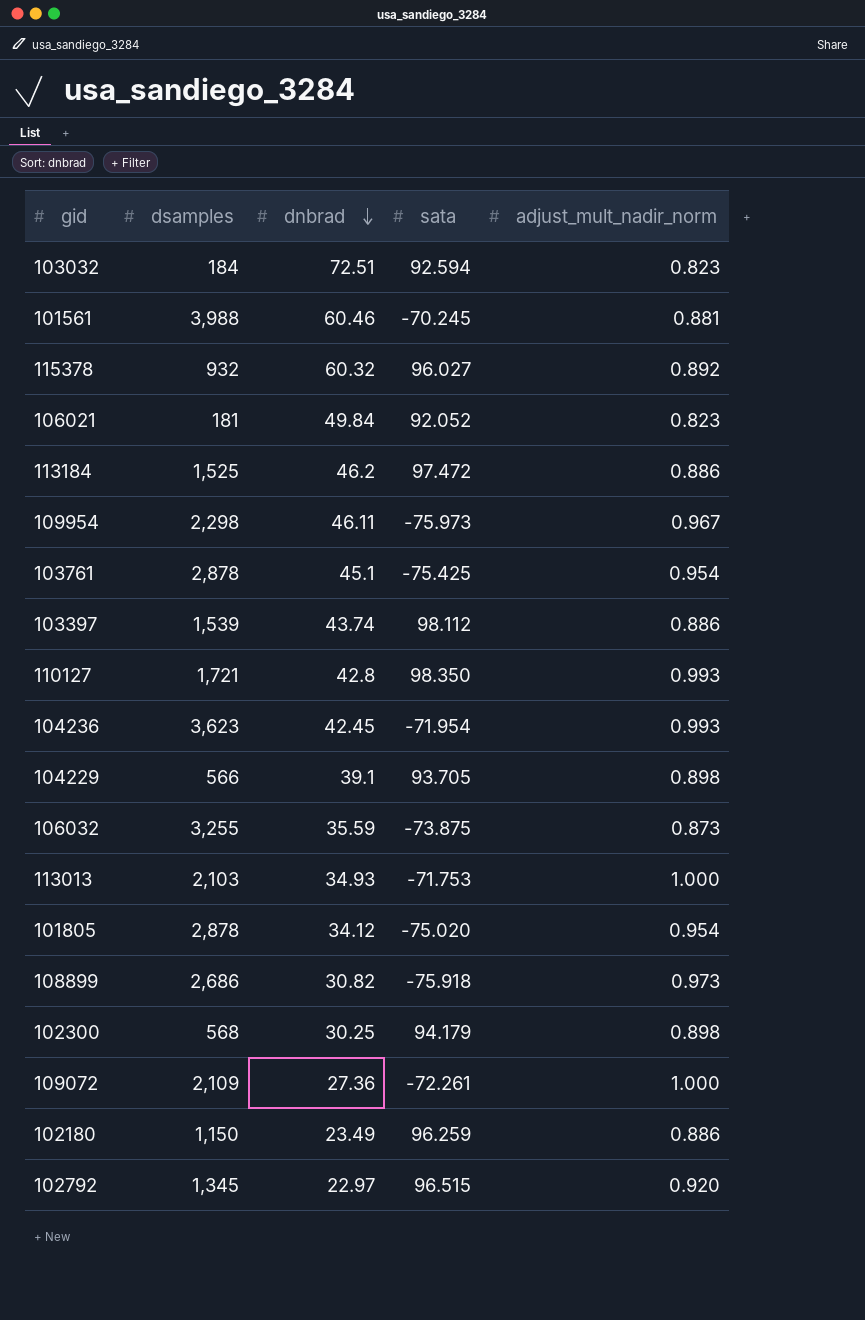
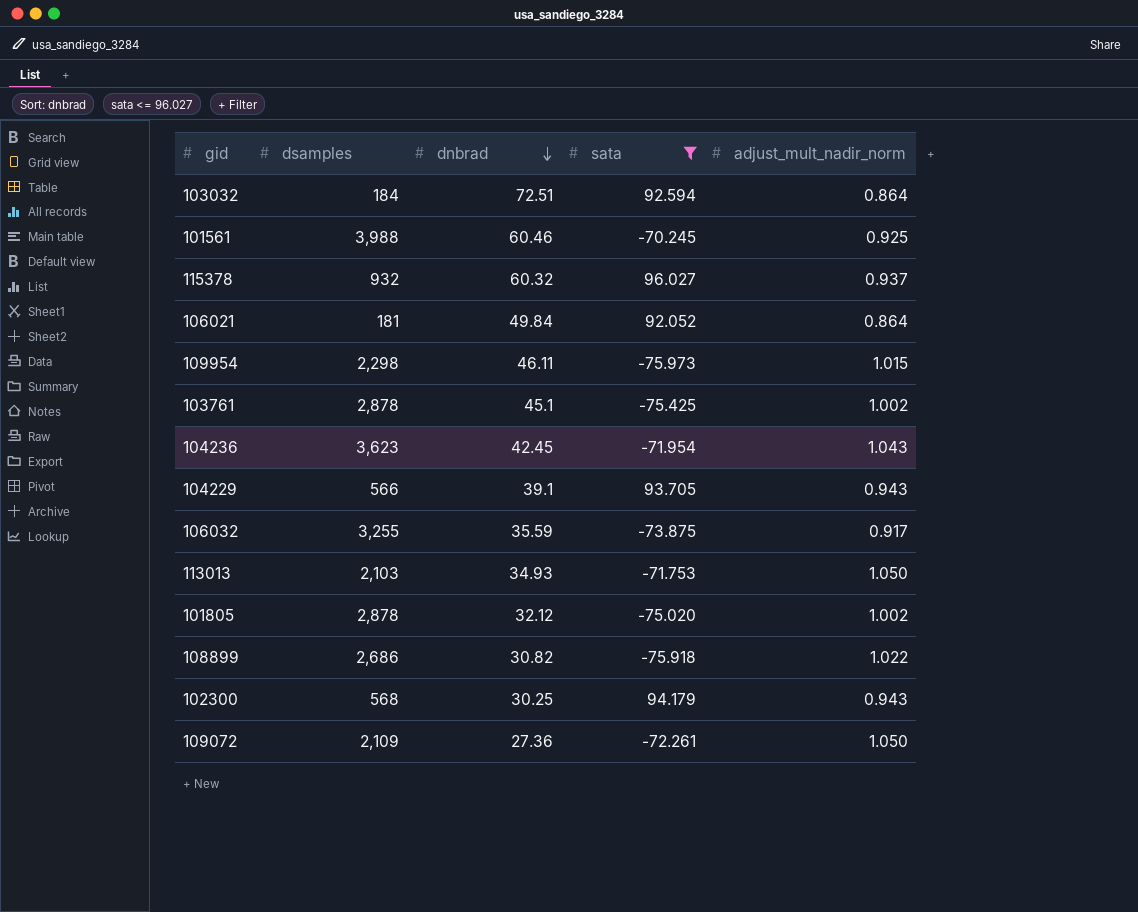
filter: none -> sata <= 96.027
103032 | adjust_mult_nadir_norm: 0.823 -> 0.864
101561 | adjust_mult_nadir_norm: 0.881 -> 0.925
115378 | adjust_mult_nadir_norm: 0.892 -> 0.937
106021 | adjust_mult_nadir_norm: 0.823 -> 0.864
109954 | adjust_mult_nadir_norm: 0.967 -> 1.015
103761 | adjust_mult_nadir_norm: 0.954 -> 1.002
104236 | adjust_mult_nadir_norm: 0.993 -> 1.043
104229 | adjust_mult_nadir_norm: 0.898 -> 0.943
106032 | adjust_mult_nadir_norm: 0.873 -> 0.917
113013 | adjust_mult_nadir_norm: 1.000 -> 1.050
101805 | dnbrad: 34.12 -> 32.12
101805 | adjust_mult_nadir_norm: 0.954 -> 1.002
108899 | adjust_mult_nadir_norm: 0.973 -> 1.022
102300 | adjust_mult_nadir_norm: 0.898 -> 0.943
109072 | adjust_mult_nadir_norm: 1.000 -> 1.050

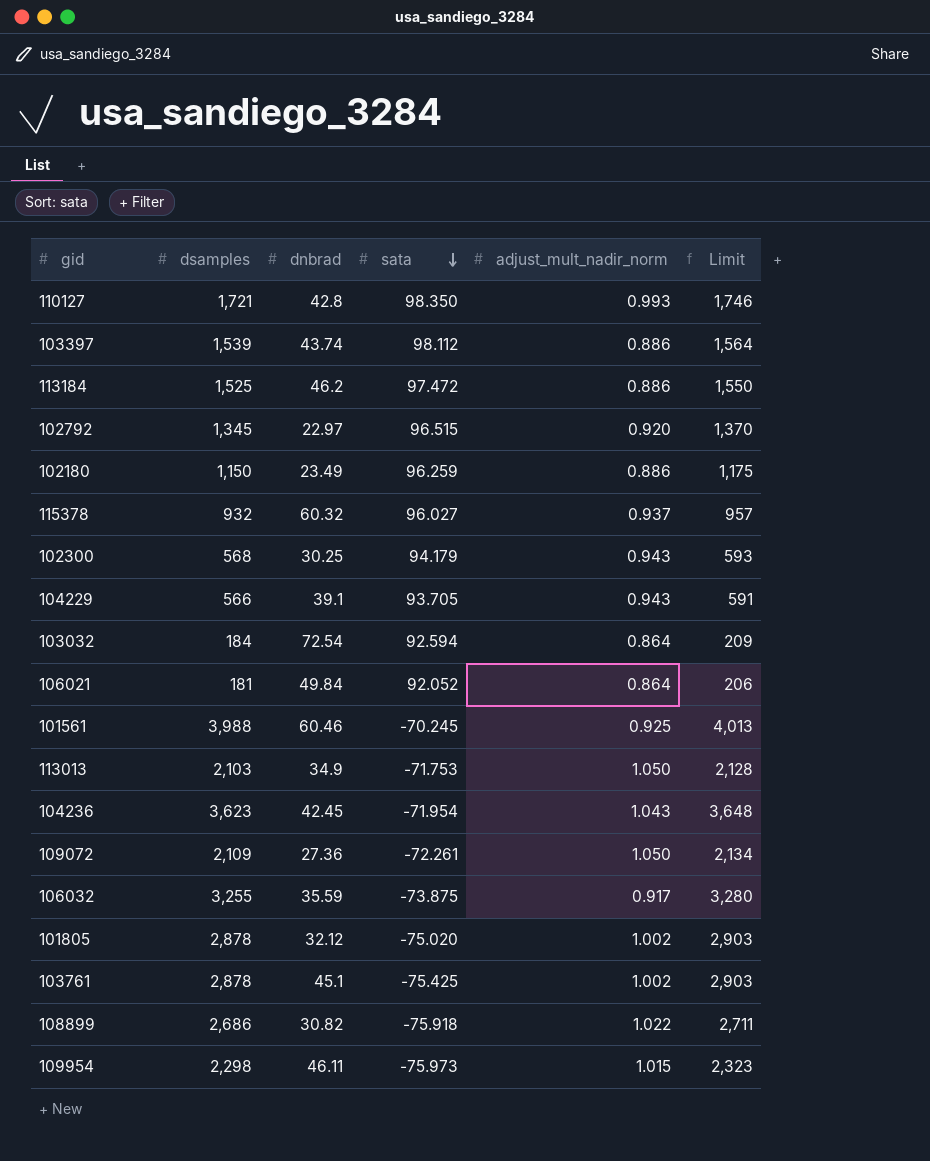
filter: sata <= 96.027 -> none
row order: dnbrad descending -> sata descending
column Limit | formula: none -> [dsamples] + 25
103032 | dnbrad: 72.51 -> 72.54
113013 | dnbrad: 34.93 -> 34.9

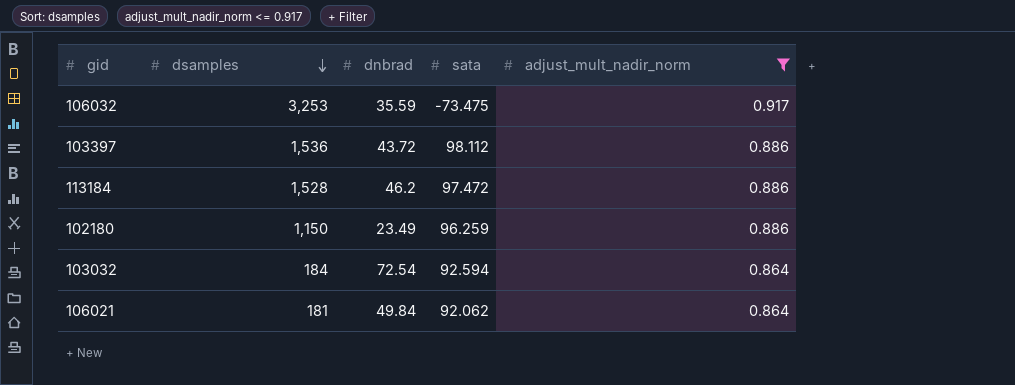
filter: none -> adjust_mult_nadir_norm <= 0.917
row order: sata descending -> dsamples descending
column Limit | formula: [dsamples] + 25 -> none
106032 | dsamples: 3,255 -> 3,253
106032 | sata: -73.875 -> -73.475
103397 | dsamples: 1,539 -> 1,536
103397 | dnbrad: 43.74 -> 43.72
113184 | dsamples: 1,525 -> 1,528
106021 | sata: 92.052 -> 92.062

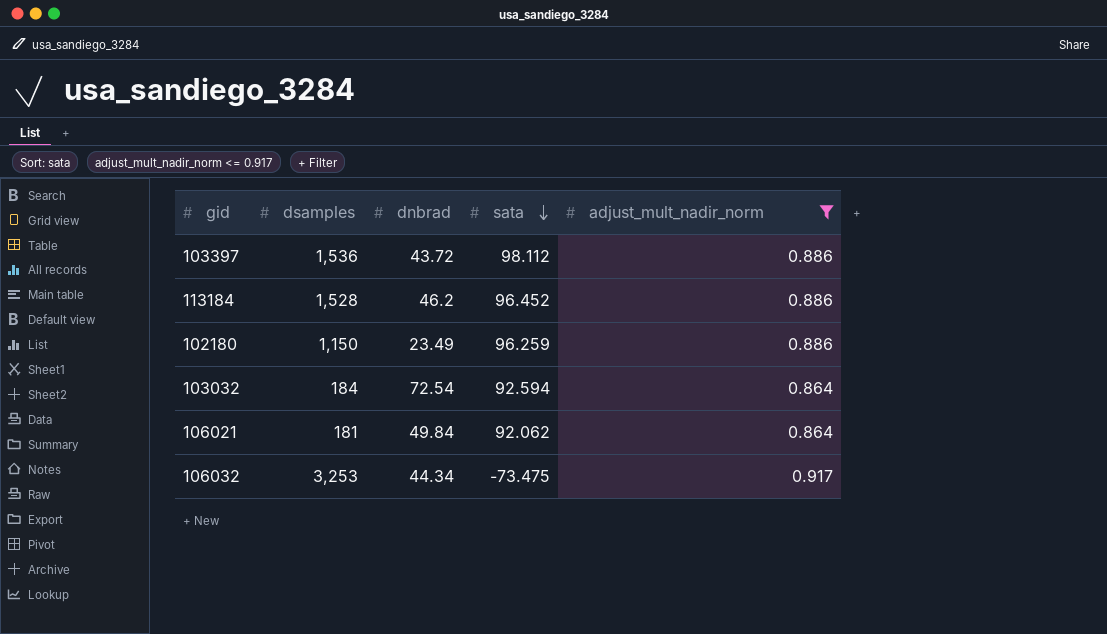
row order: dsamples descending -> sata descending
113184 | sata: 97.472 -> 96.452
106032 | dnbrad: 35.59 -> 44.34

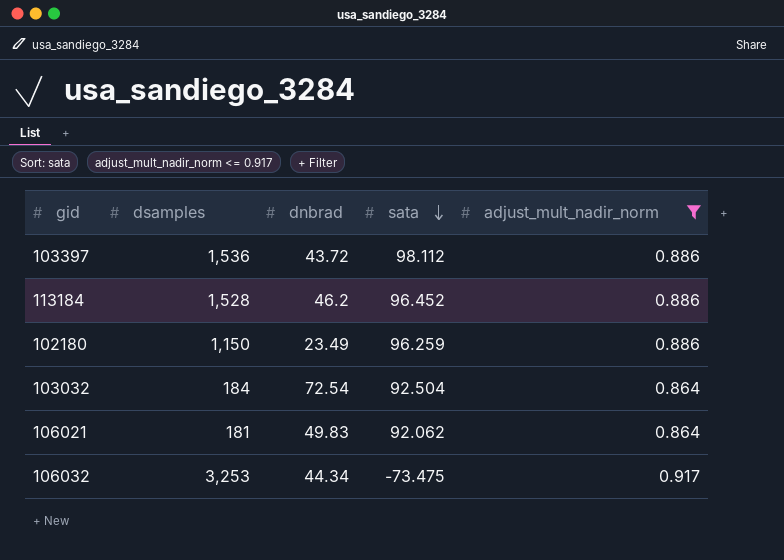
103032 | sata: 92.594 -> 92.504
106021 | dnbrad: 49.84 -> 49.83

